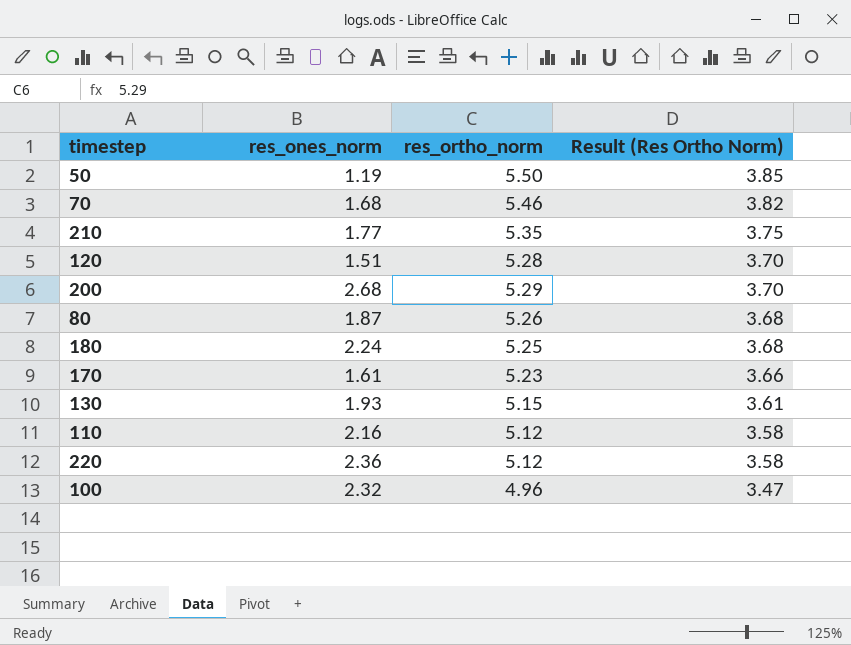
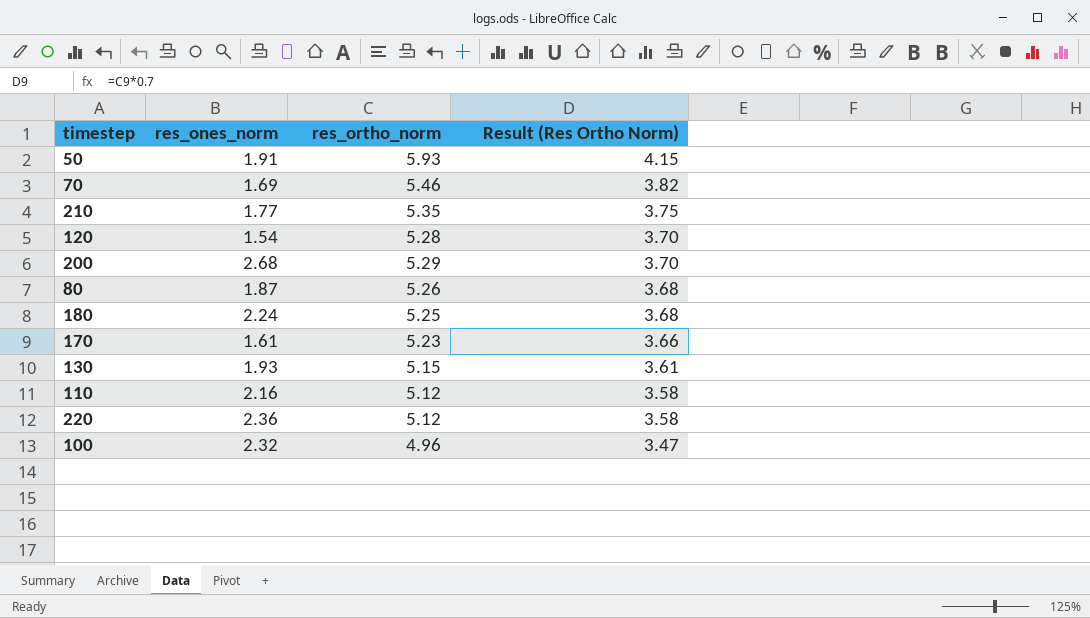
50 | res_ones_norm: 1.19 -> 1.91
50 | res_ortho_norm: 5.50 -> 5.93
50 | Result (Res Ortho Norm): 3.85 -> 4.15
70 | res_ones_norm: 1.68 -> 1.69
120 | res_ones_norm: 1.51 -> 1.54

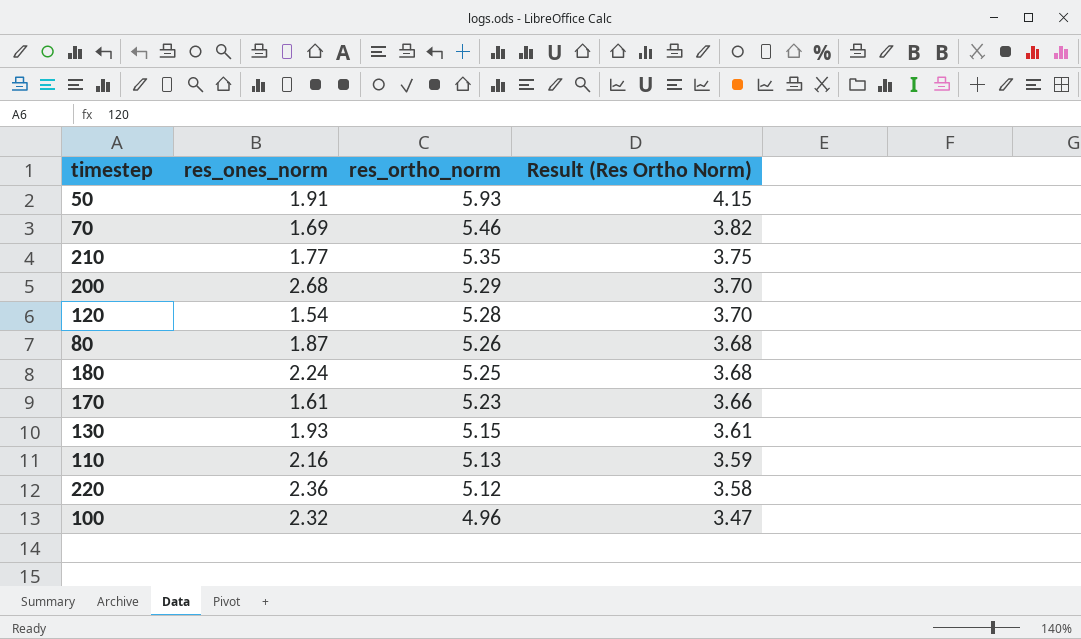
row order: Result (Res Ortho Norm) descending -> res_ortho_norm descending
110 | res_ortho_norm: 5.12 -> 5.13
110 | Result (Res Ortho Norm): 3.58 -> 3.59

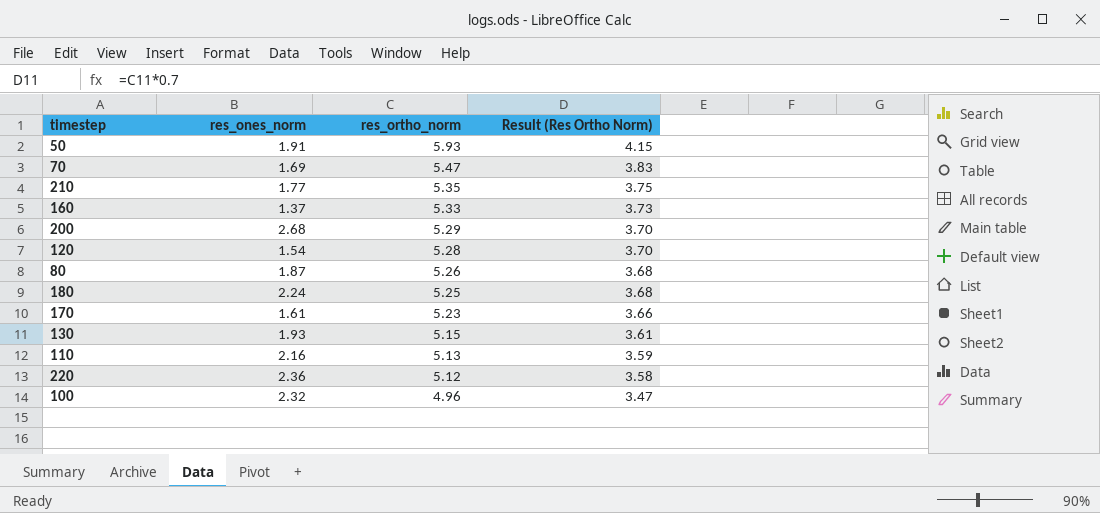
70 | res_ortho_norm: 5.46 -> 5.47
70 | Result (Res Ortho Norm): 3.82 -> 3.83
row 160: none -> 1.37 | 5.33 | 3.73

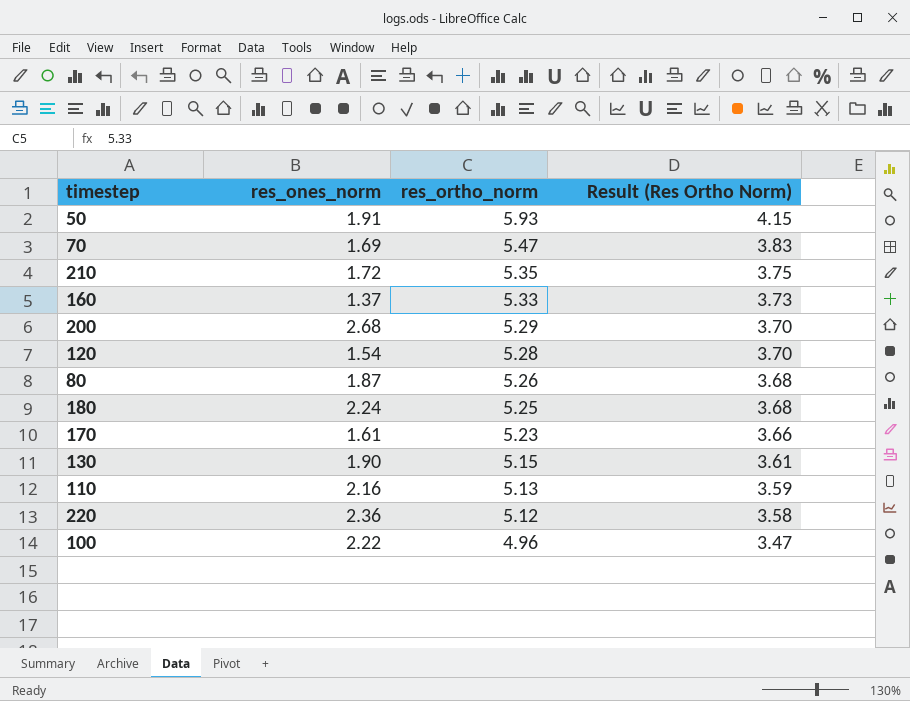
210 | res_ones_norm: 1.77 -> 1.72
130 | res_ones_norm: 1.93 -> 1.90
100 | res_ones_norm: 2.32 -> 2.22

